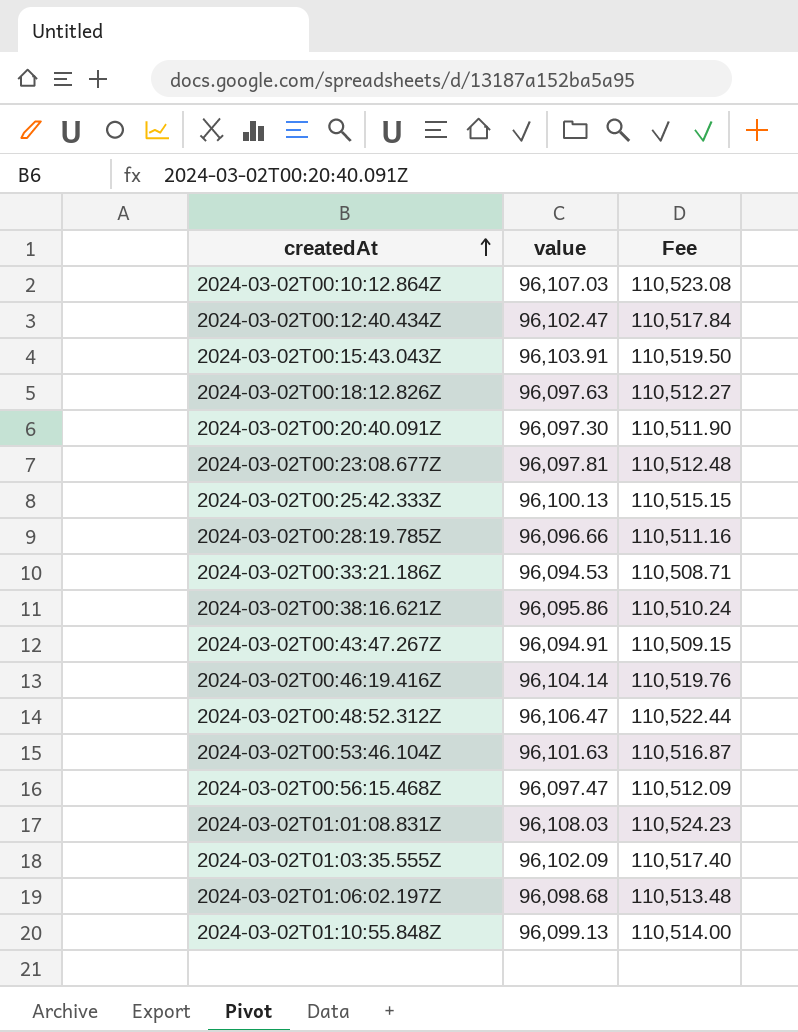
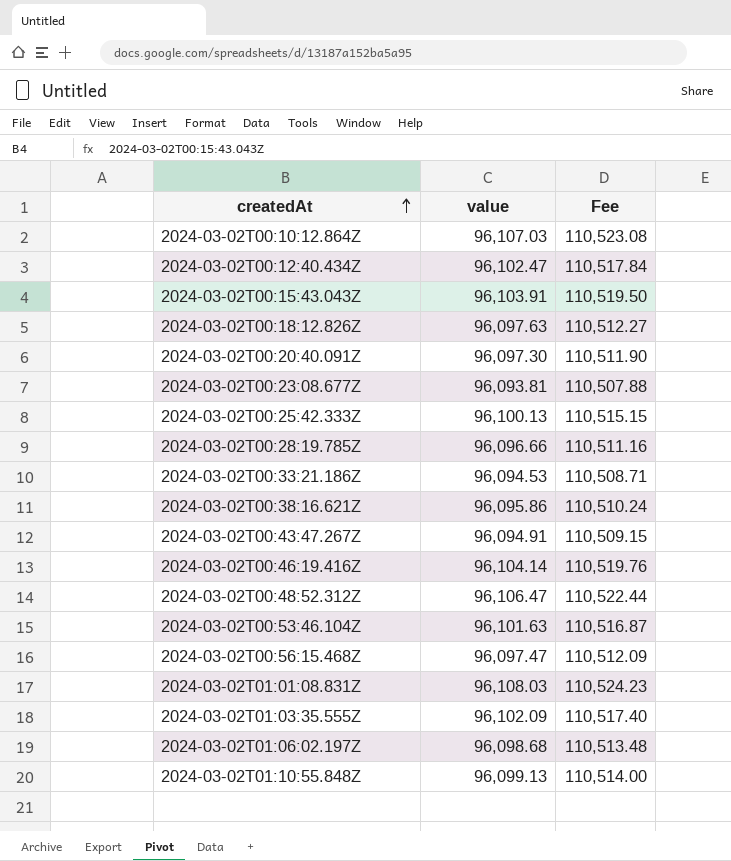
2024-03-02T00:23:08.677Z | value: 96,097.81 -> 96,093.81
2024-03-02T00:23:08.677Z | Fee: 110,512.48 -> 110,507.88

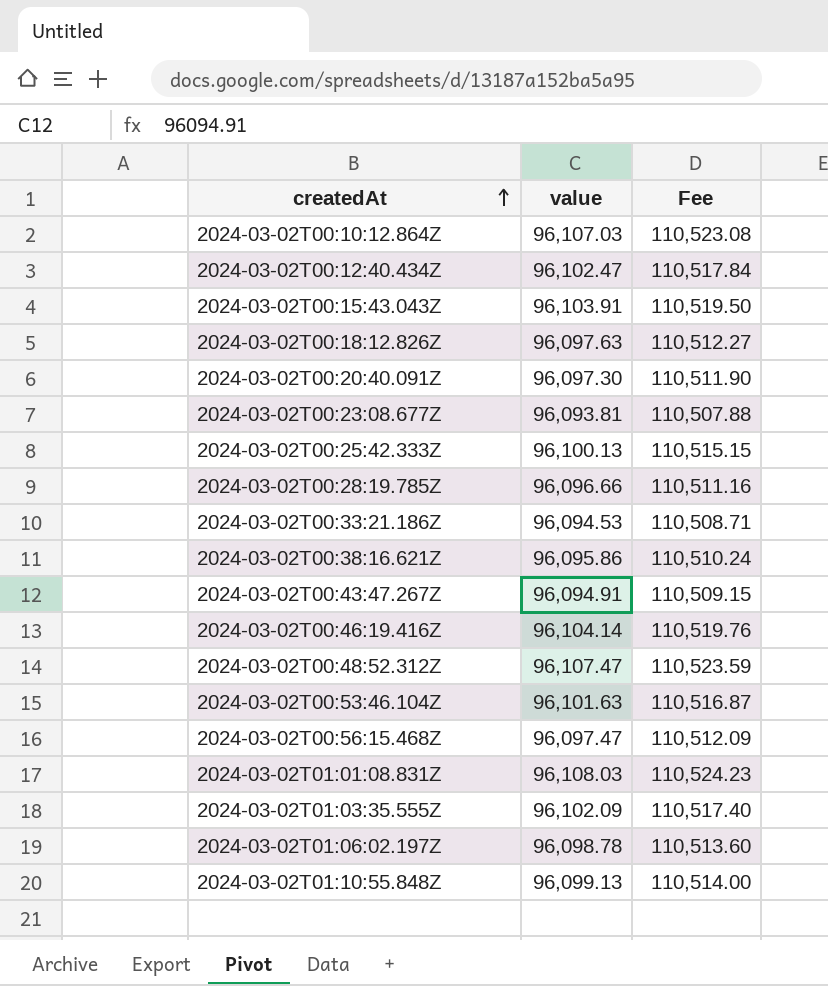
2024-03-02T00:48:52.312Z | value: 96,106.47 -> 96,107.47
2024-03-02T00:48:52.312Z | Fee: 110,522.44 -> 110,523.59
2024-03-02T01:06:02.197Z | value: 96,098.68 -> 96,098.78
2024-03-02T01:06:02.197Z | Fee: 110,513.48 -> 110,513.60

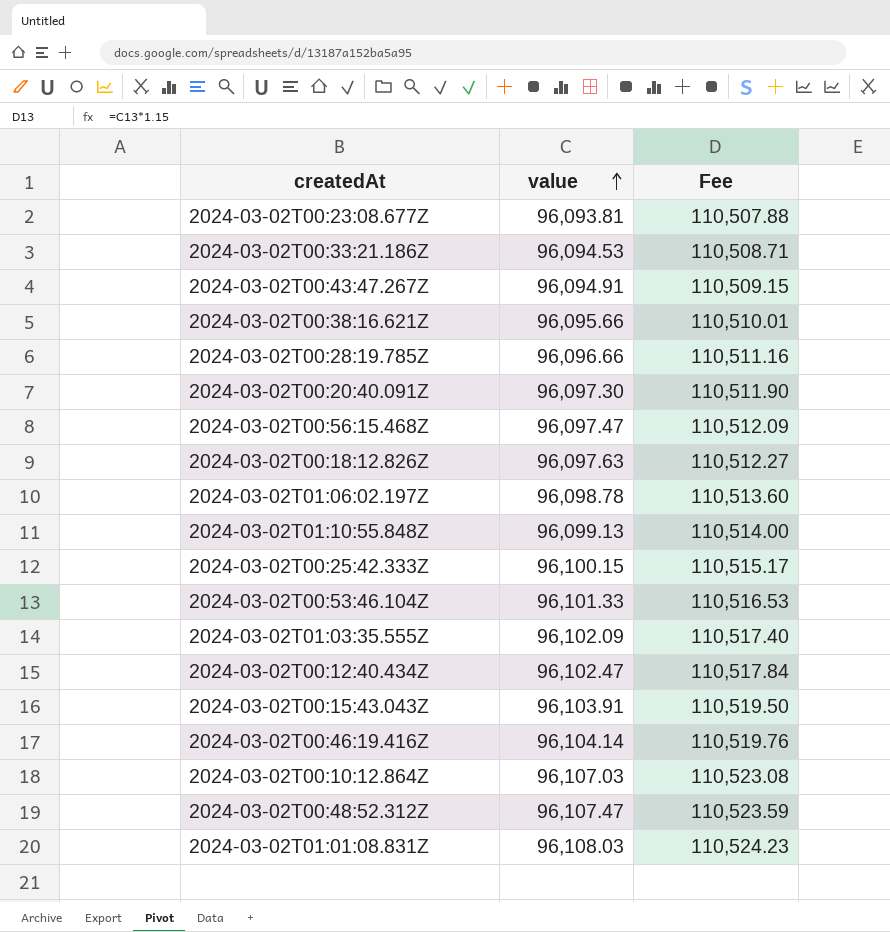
row order: createdAt ascending -> value ascending
2024-03-02T00:38:16.621Z | value: 96,095.86 -> 96,095.66
2024-03-02T00:38:16.621Z | Fee: 110,510.24 -> 110,510.01
2024-03-02T00:25:42.333Z | value: 96,100.13 -> 96,100.15
2024-03-02T00:25:42.333Z | Fee: 110,515.15 -> 110,515.17
2024-03-02T00:53:46.104Z | value: 96,101.63 -> 96,101.33
2024-03-02T00:53:46.104Z | Fee: 110,516.87 -> 110,516.53

